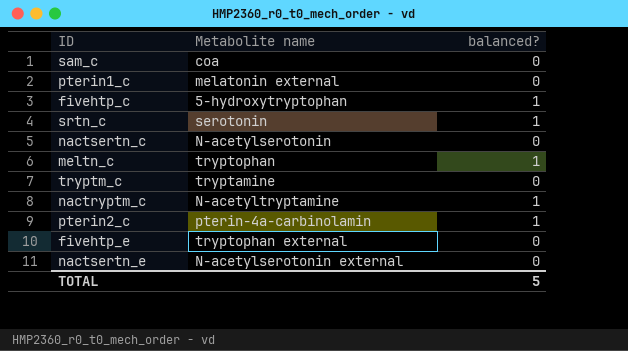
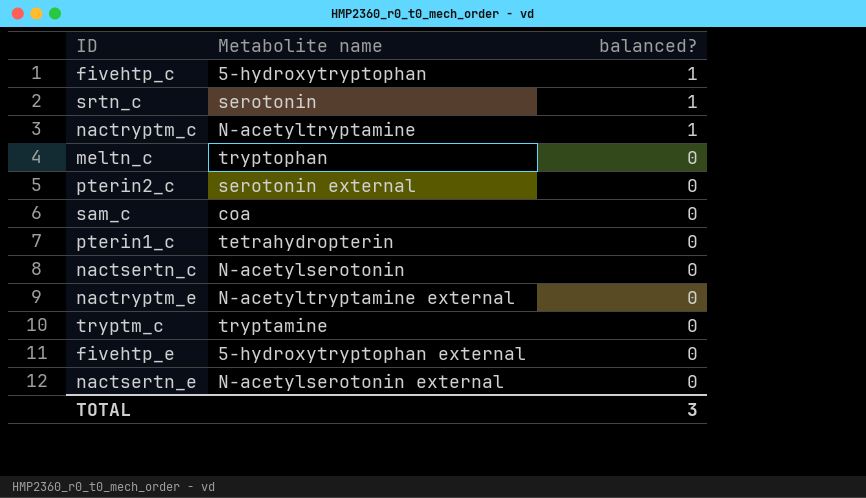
row order: none -> balanced? descending
meltn_c | balanced?: 1 -> 0
pterin2_c | Metabolite name: pterin-4a-carbinolamin -> serotonin external
pterin2_c | balanced?: 1 -> 0
pterin1_c | Metabolite name: melatonin external -> tetrahydropterin
row nactryptm_e: none -> N-acetyltryptamine external | 0
fivehtp_e | Metabolite name: tryptophan external -> 5-hydroxytryptophan external
TOTAL | balanced?: 5 -> 3

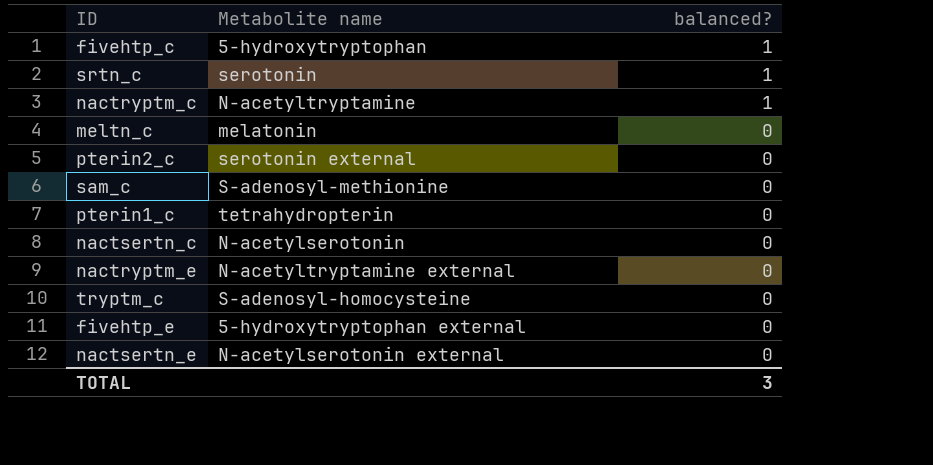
meltn_c | Metabolite name: tryptophan -> melatonin
sam_c | Metabolite name: coa -> S-adenosyl-methionine
tryptm_c | Metabolite name: tryptamine -> S-adenosyl-homocysteine

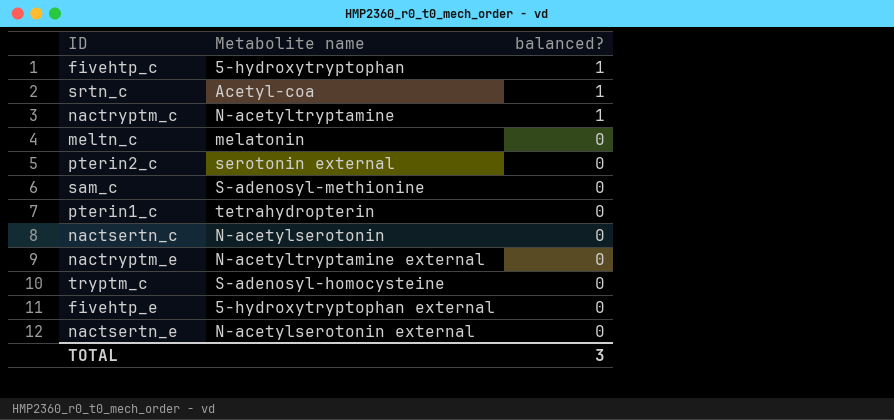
srtn_c | Metabolite name: serotonin -> Acetyl-coa

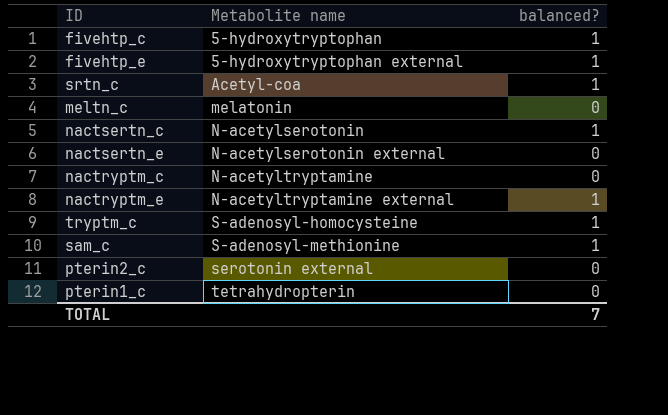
row order: balanced? descending -> Metabolite name ascending
fivehtp_e | balanced?: 0 -> 1
nactsertn_c | balanced?: 0 -> 1
nactryptm_c | balanced?: 1 -> 0
nactryptm_e | balanced?: 0 -> 1
tryptm_c | balanced?: 0 -> 1
sam_c | balanced?: 0 -> 1
TOTAL | balanced?: 3 -> 7

